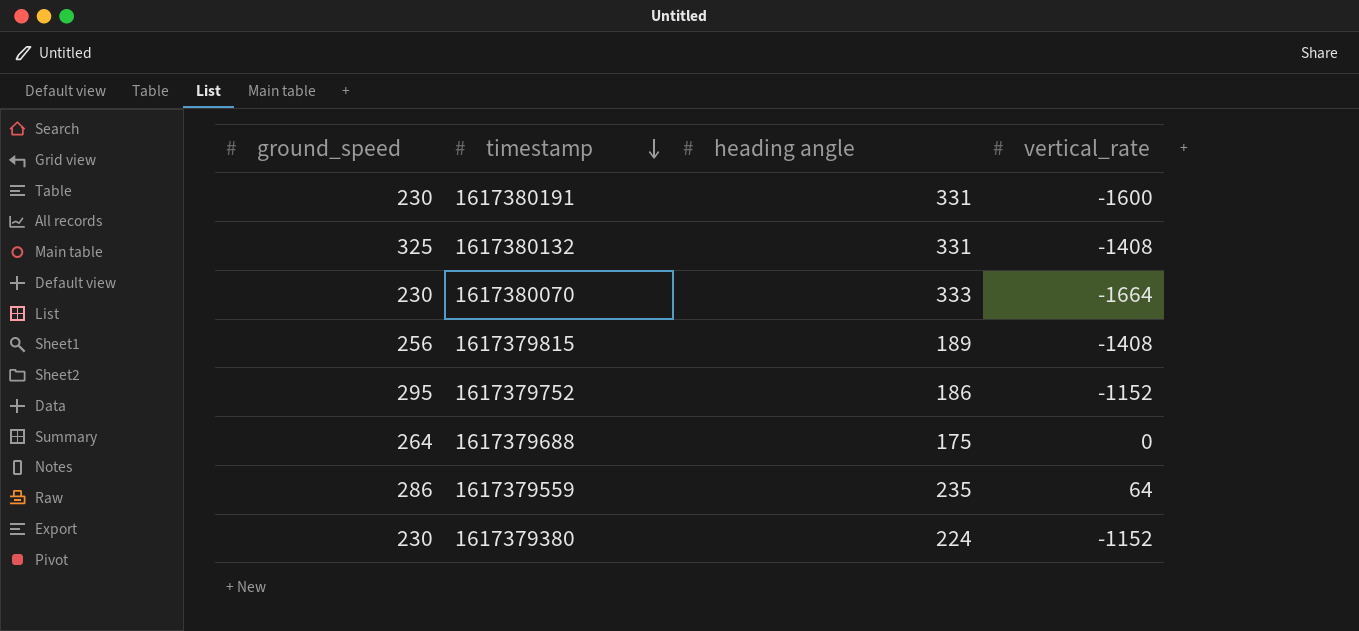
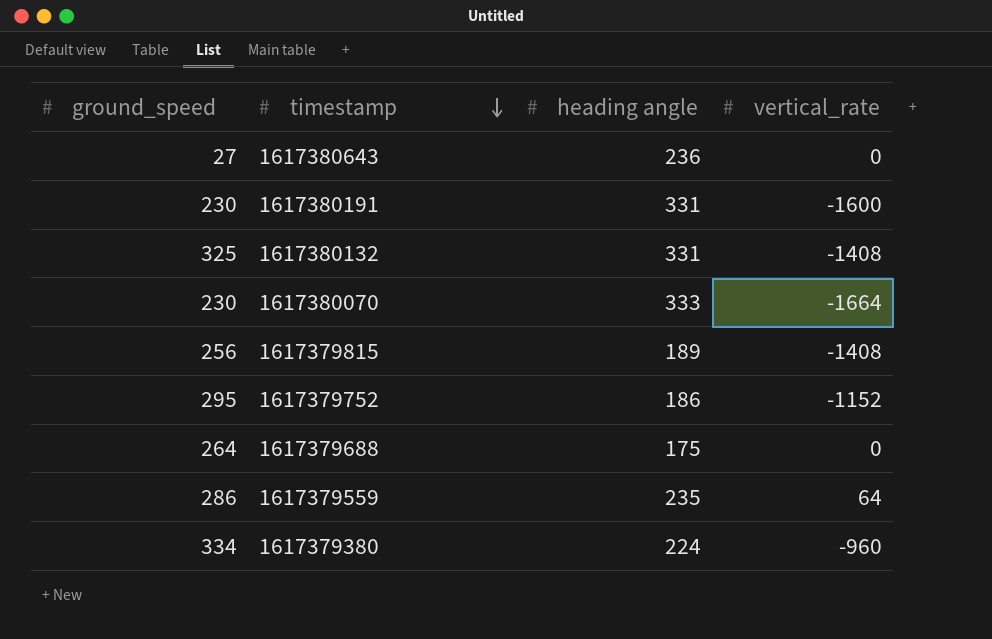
row 1617380643: none -> 27 | 236 | 0
1617379380 | ground_speed: 230 -> 334
1617379380 | vertical_rate: -1152 -> -960

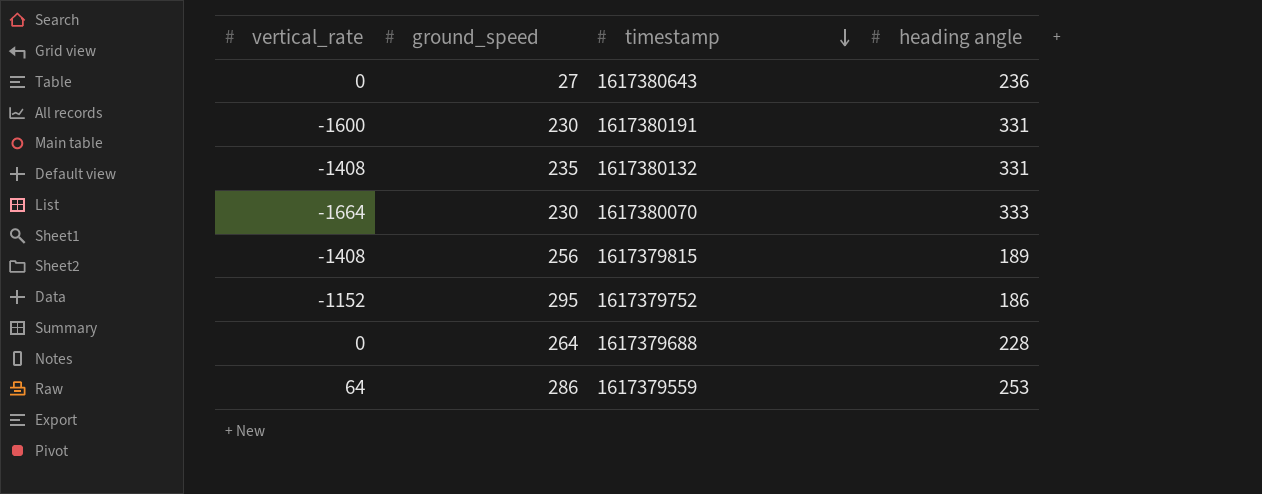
column vertical_rate | position: 4 -> 1
row 1617379380: 334 | 224 | -960 -> none
1617380132 | ground_speed: 325 -> 235
1617379688 | heading angle: 175 -> 228
1617379559 | heading angle: 235 -> 253

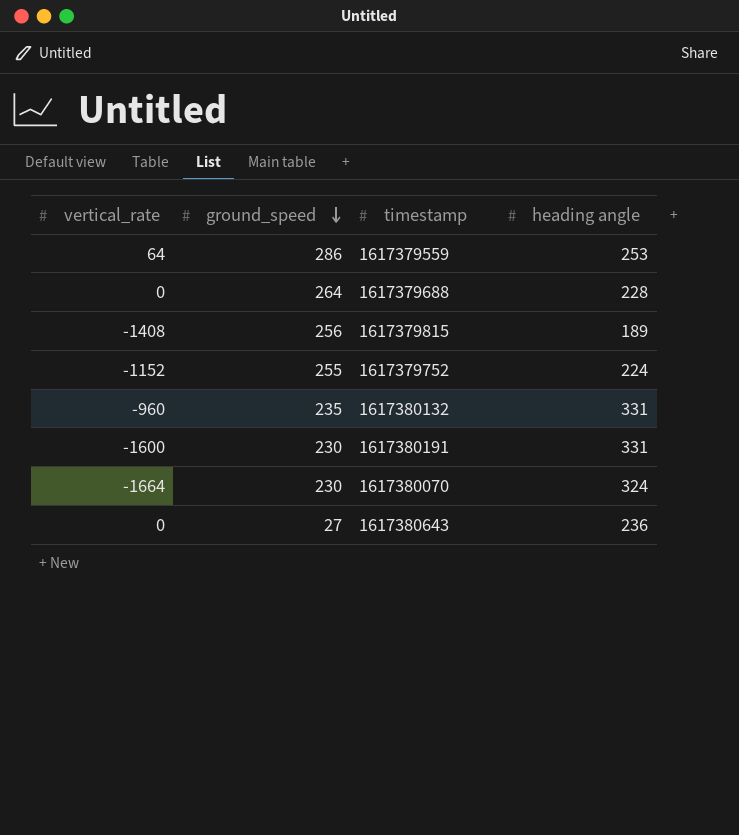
row order: timestamp descending -> ground_speed descending
1617379752 | ground_speed: 295 -> 255
1617379752 | heading angle: 186 -> 224
1617380132 | vertical_rate: -1408 -> -960
1617380070 | heading angle: 333 -> 324

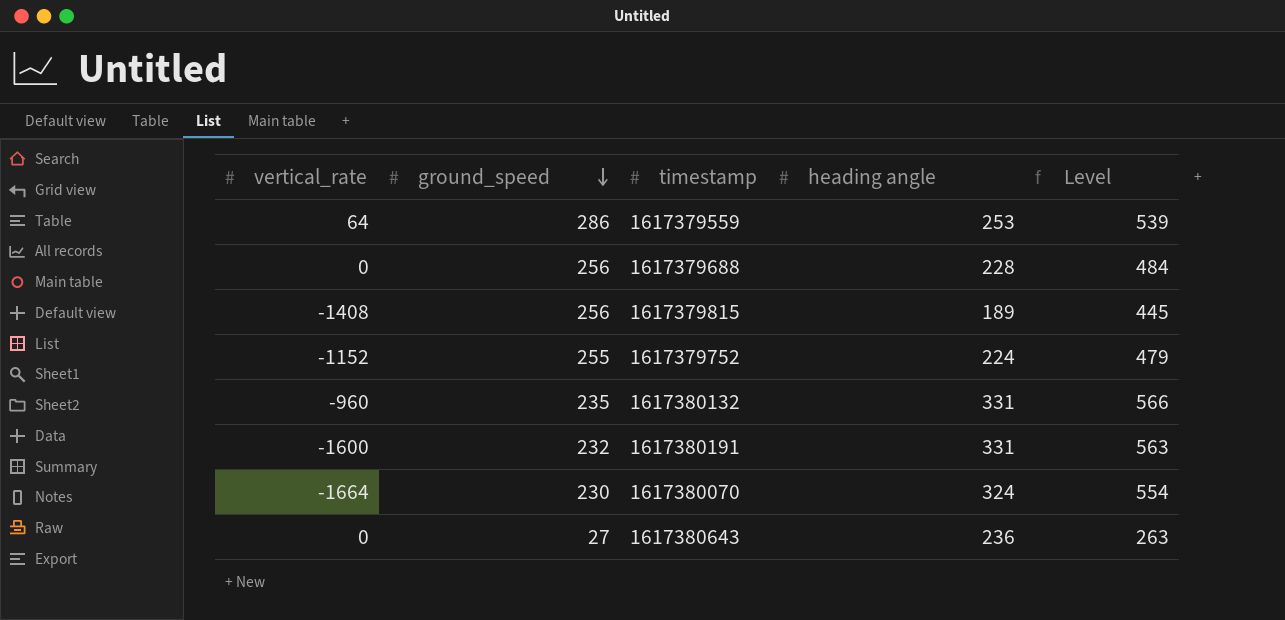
column Level | formula: none -> [ground_speed] + [heading angle]
1617379688 | ground_speed: 264 -> 256
1617380191 | ground_speed: 230 -> 232

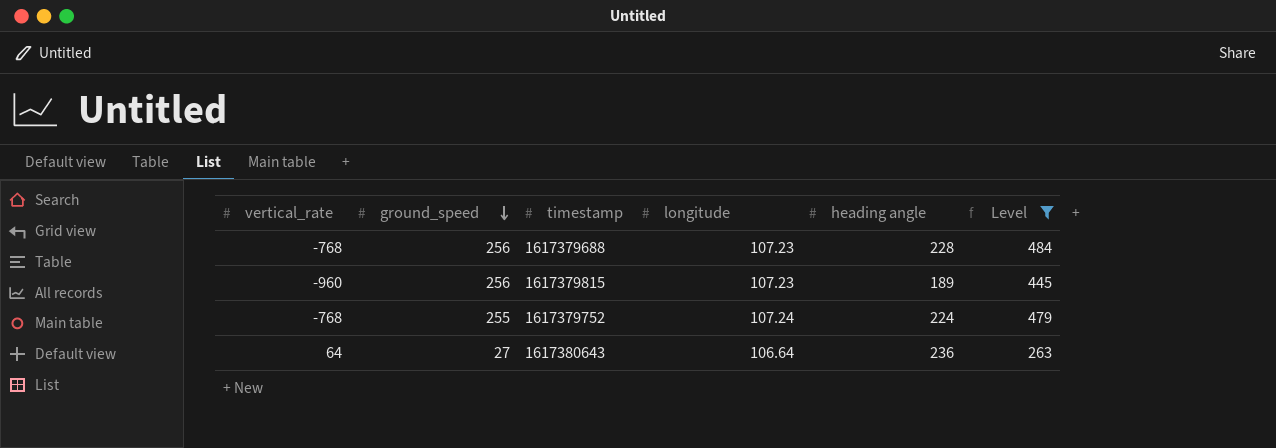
filter: none -> Level <= 484
column longitude | position: none -> 4
1617379688 | vertical_rate: 0 -> -768
1617379815 | vertical_rate: -1408 -> -960
1617379752 | vertical_rate: -1152 -> -768
1617380643 | vertical_rate: 0 -> 64

